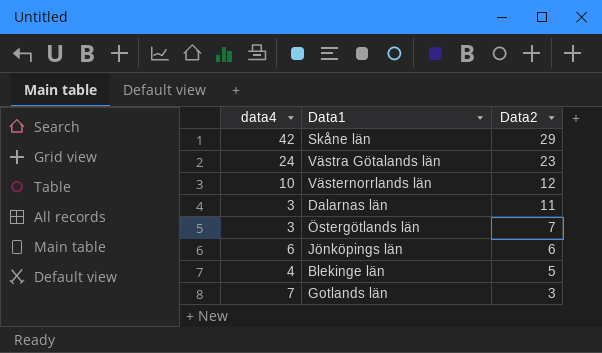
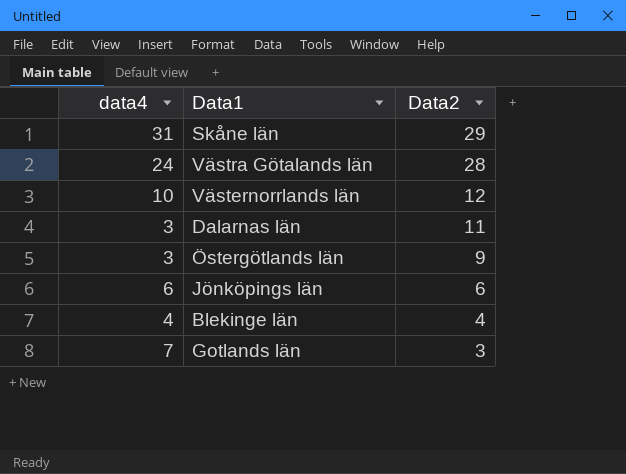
Skåne län | data4: 42 -> 31
Västra Götalands län | Data2: 23 -> 28
Östergötlands län | Data2: 7 -> 9
Blekinge län | Data2: 5 -> 4

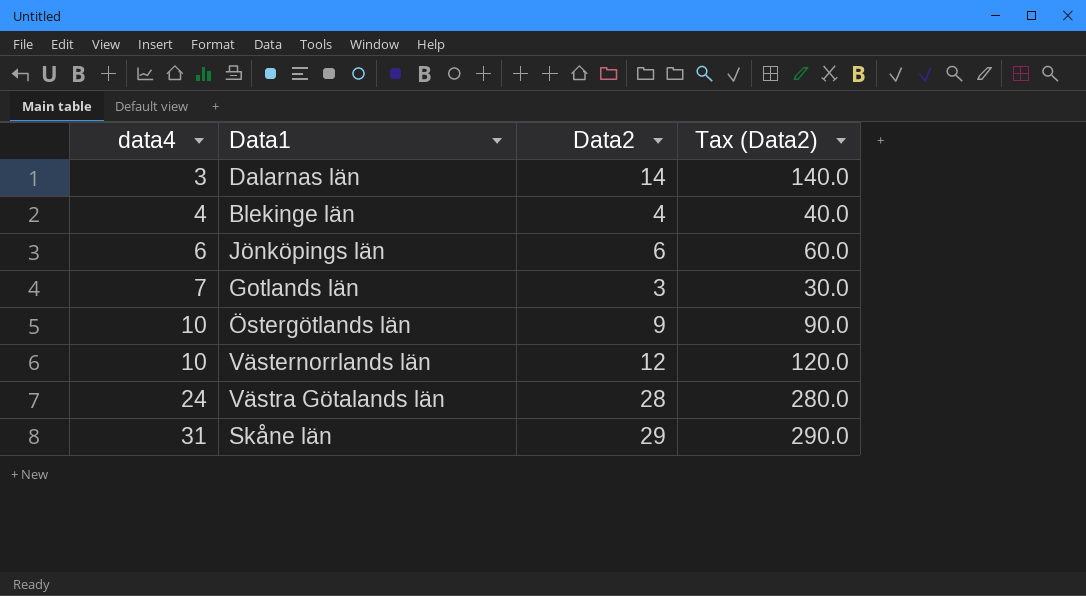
row order: Data2 descending -> data4 ascending
column Tax (Data2) | formula: none -> [Data2] * 10
Dalarnas län | Data2: 11 -> 14
Östergötlands län | data4: 3 -> 10

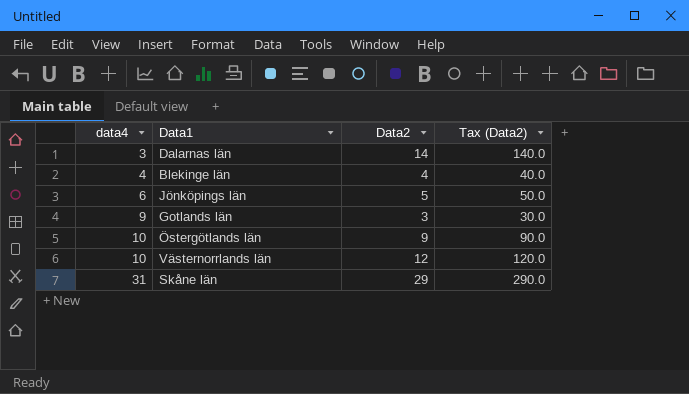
row Västra Götalands län: 24 | 28 | 280.0 -> none
Jönköpings län | Data2: 6 -> 5
Jönköpings län | Tax (Data2): 60.0 -> 50.0
Gotlands län | data4: 7 -> 9

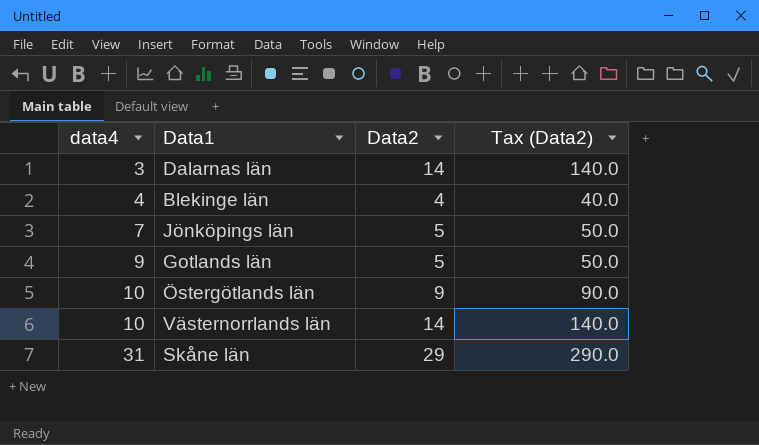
Jönköpings län | data4: 6 -> 7
Gotlands län | Data2: 3 -> 5
Gotlands län | Tax (Data2): 30.0 -> 50.0
Västernorrlands län | Data2: 12 -> 14
Västernorrlands län | Tax (Data2): 120.0 -> 140.0

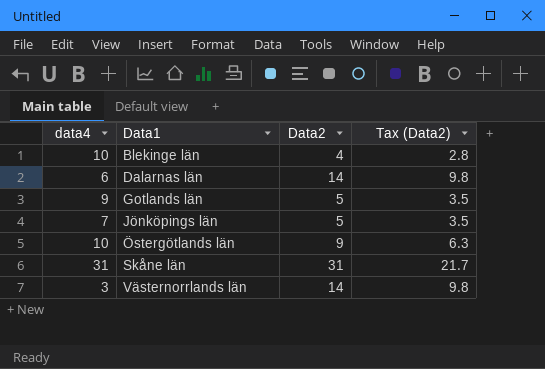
row order: data4 ascending -> Data1 ascending
column Tax (Data2) | formula: [Data2] * 10 -> [Data2] * 0.7
Blekinge län | data4: 4 -> 10
Dalarnas län | data4: 3 -> 6
Skåne län | Data2: 29 -> 31
Västernorrlands län | data4: 10 -> 3

